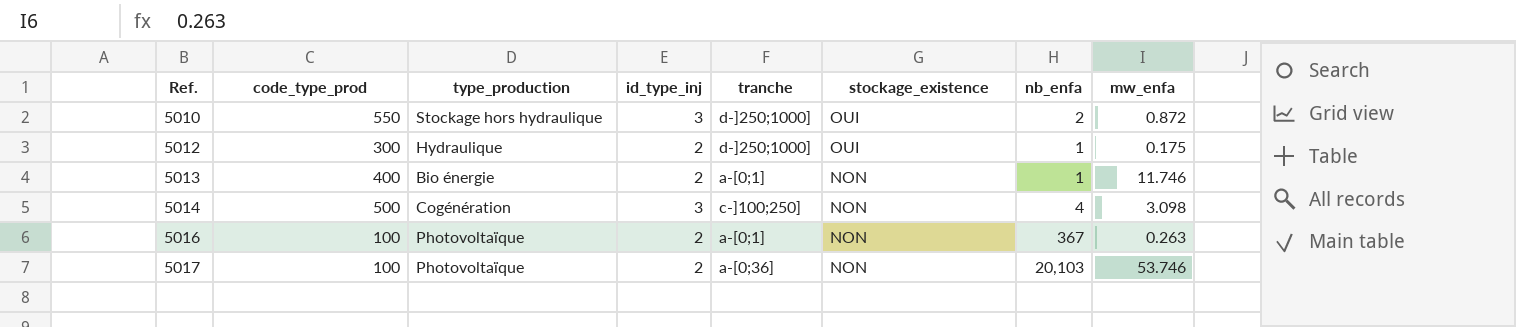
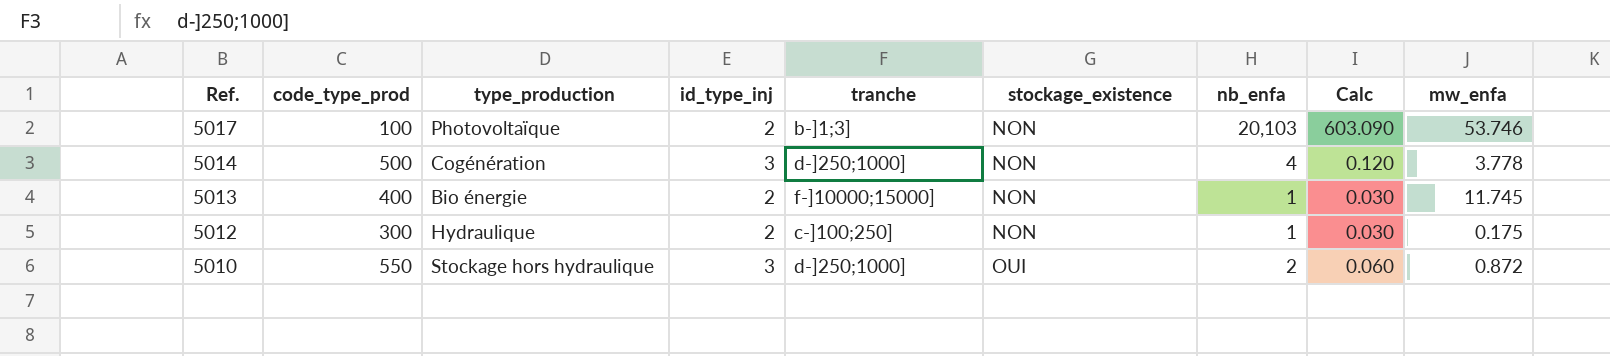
row order: Ref. ascending -> Ref. descending
column Calc | formula: none -> [nb_enfa] * 0.03
row 5016: 100 | Photovoltaïque | 2 | a-[0;1] | NON | 367 | 0.263 -> none
5017 | tranche: a-[0;36] -> b-]1;3]
5014 | tranche: c-]100;250] -> d-]250;1000]
5014 | mw_enfa: 3.098 -> 3.778
5013 | tranche: a-[0;1] -> f-]10000;15000]
5013 | mw_enfa: 11.746 -> 11.745
5012 | tranche: d-]250;1000] -> c-]100;250]
5012 | stockage_existence: OUI -> NON

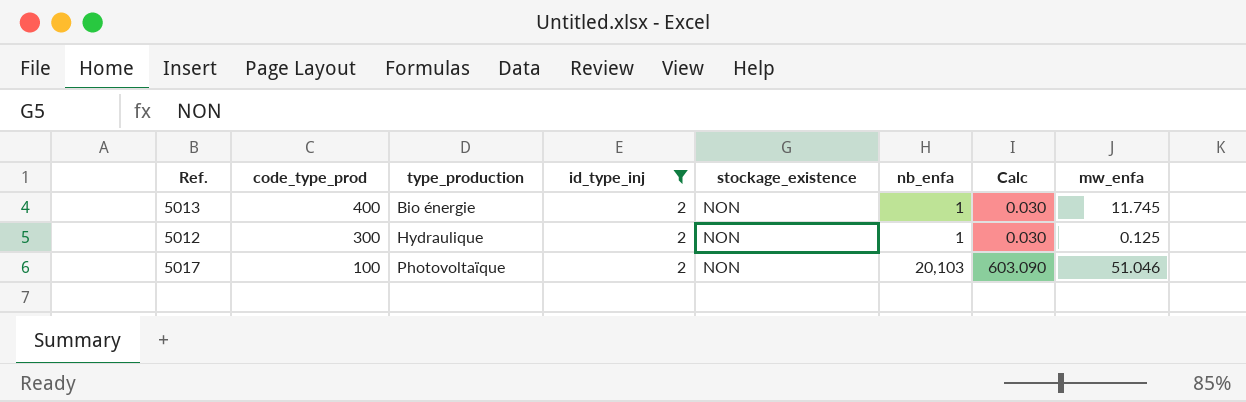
filter: none -> id_type_inj = 2
row order: Ref. descending -> code_type_prod descending
column tranche | position: 5 -> none
5012 | mw_enfa: 0.175 -> 0.125
5017 | mw_enfa: 53.746 -> 51.046

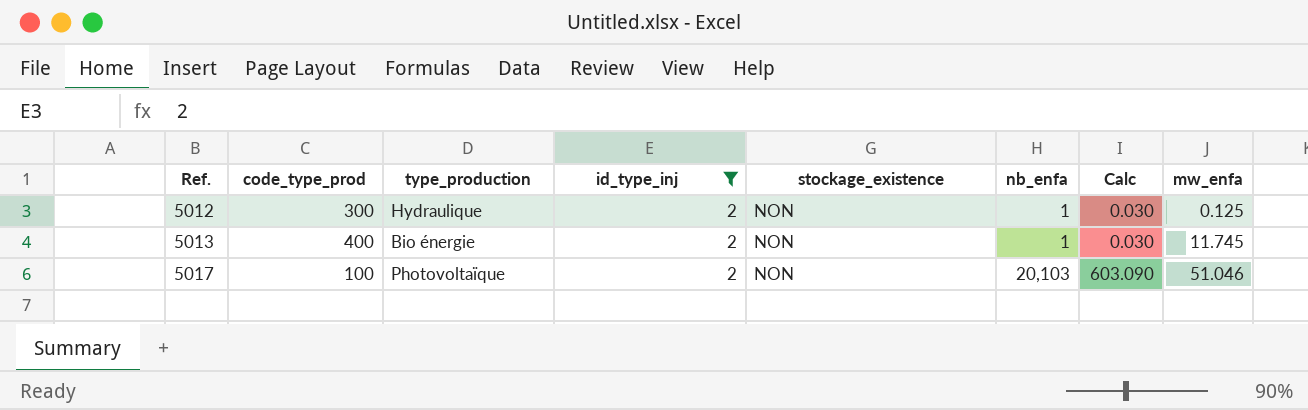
row order: code_type_prod descending -> Ref. ascending

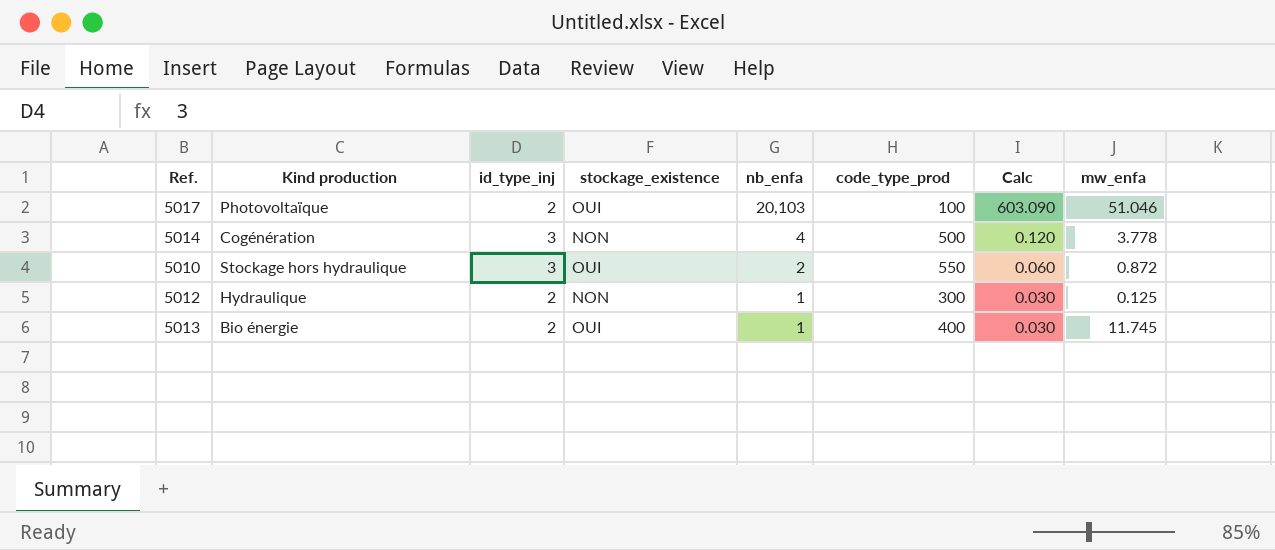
filter: id_type_inj = 2 -> none
row order: Ref. ascending -> nb_enfa descending
column name: type_production -> Kind production
column code_type_prod | position: 2 -> 6
5017 | stockage_existence: NON -> OUI
5013 | stockage_existence: NON -> OUI

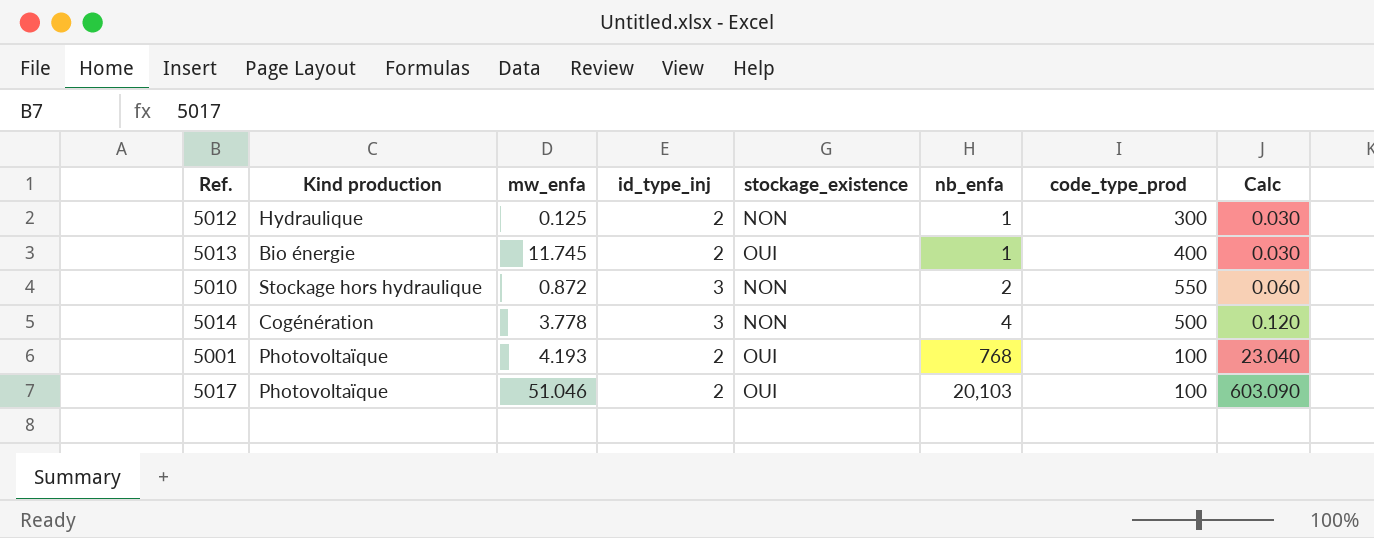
row order: nb_enfa descending -> nb_enfa ascending
column mw_enfa | position: 8 -> 3
5010 | stockage_existence: OUI -> NON
row 5001: none -> Photovoltaïque | 4.193 | 2 | OUI | 768 | 100 | 23.040

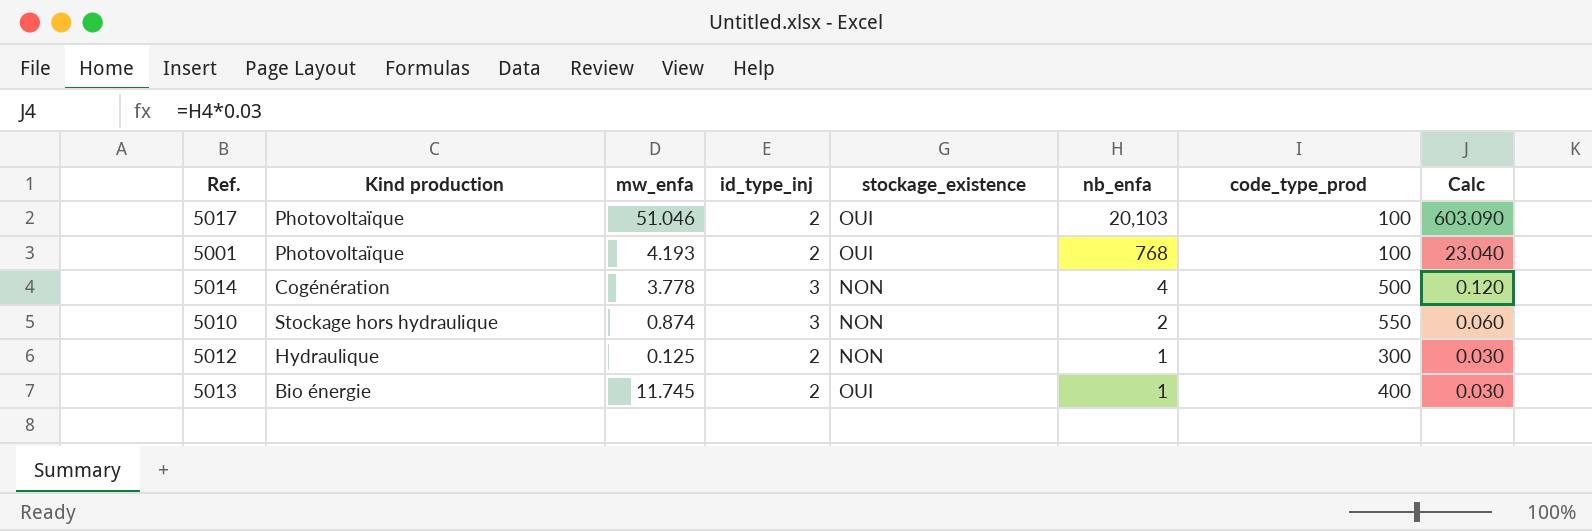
row order: nb_enfa ascending -> nb_enfa descending
5010 | mw_enfa: 0.872 -> 0.874

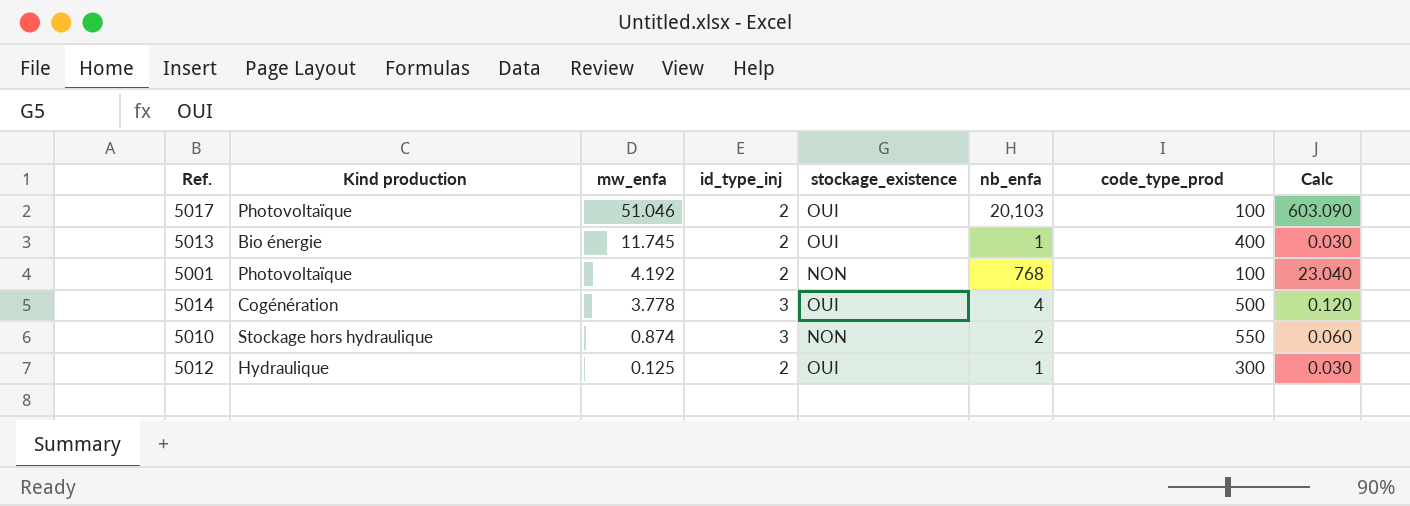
row order: nb_enfa descending -> mw_enfa descending
5001 | mw_enfa: 4.193 -> 4.192
5001 | stockage_existence: OUI -> NON
5014 | stockage_existence: NON -> OUI
5012 | stockage_existence: NON -> OUI

